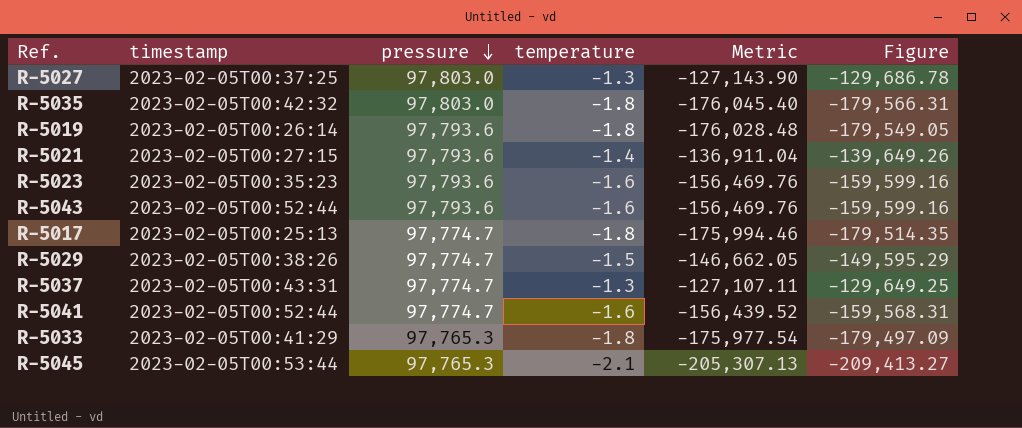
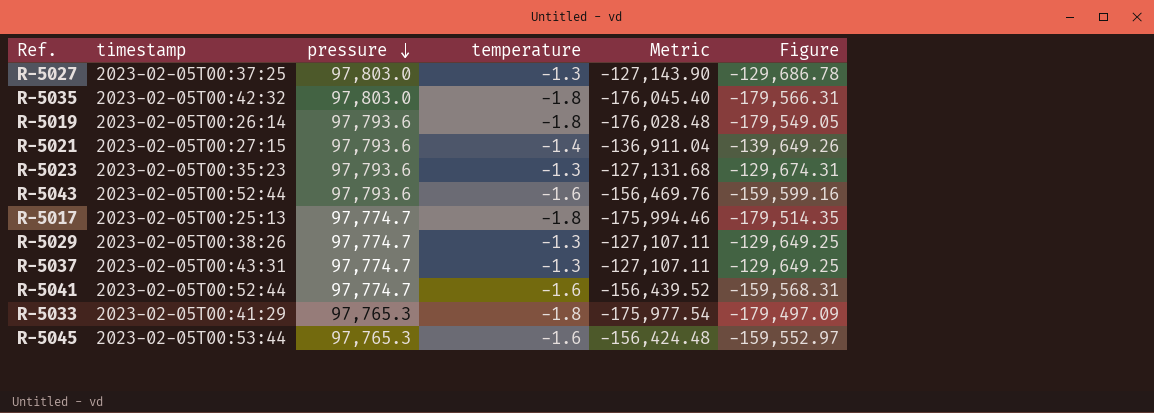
R-5023 | temperature: -1.6 -> -1.3
R-5023 | Metric: -156,469.76 -> -127,131.68
R-5023 | Figure: -159,599.16 -> -129,674.31
R-5029 | temperature: -1.5 -> -1.3
R-5029 | Metric: -146,662.05 -> -127,107.11
R-5029 | Figure: -149,595.29 -> -129,649.25
R-5045 | temperature: -2.1 -> -1.6
R-5045 | Metric: -205,307.13 -> -156,424.48
R-5045 | Figure: -209,413.27 -> -159,552.97

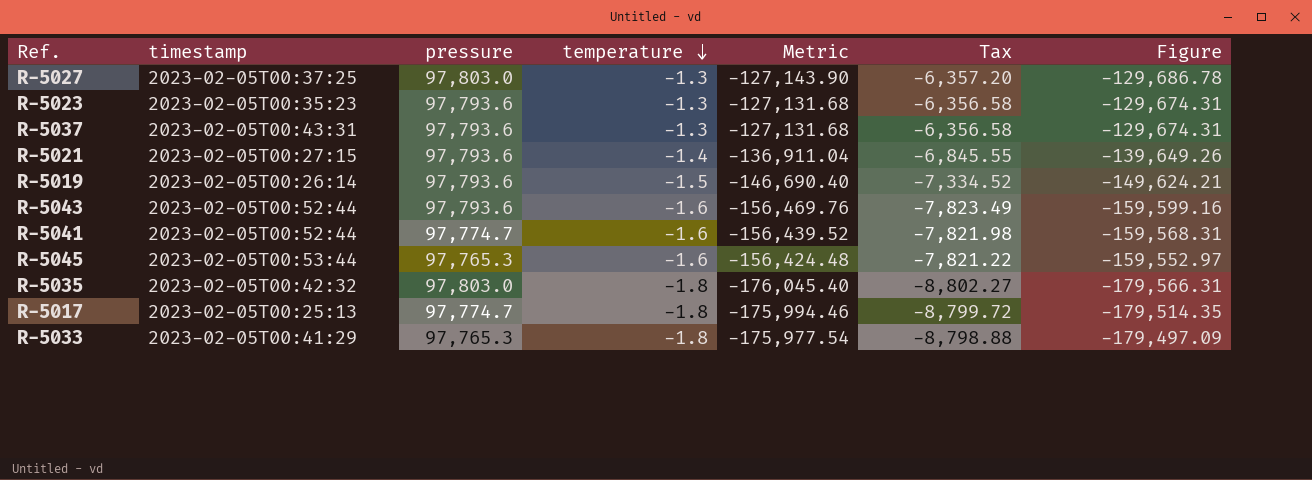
row order: pressure descending -> temperature descending
column Tax | formula: none -> [Metric] * 0.05
row R-5029: 2023-02-05T00:38:26 | 97,774.7 | -1.3 | -127,107.11 | -129,649.25 -> none
R-5037 | pressure: 97,774.7 -> 97,793.6
R-5037 | Metric: -127,107.11 -> -127,131.68
R-5037 | Figure: -129,649.25 -> -129,674.31
R-5019 | temperature: -1.8 -> -1.5
R-5019 | Metric: -176,028.48 -> -146,690.40
R-5019 | Figure: -179,549.05 -> -149,624.21

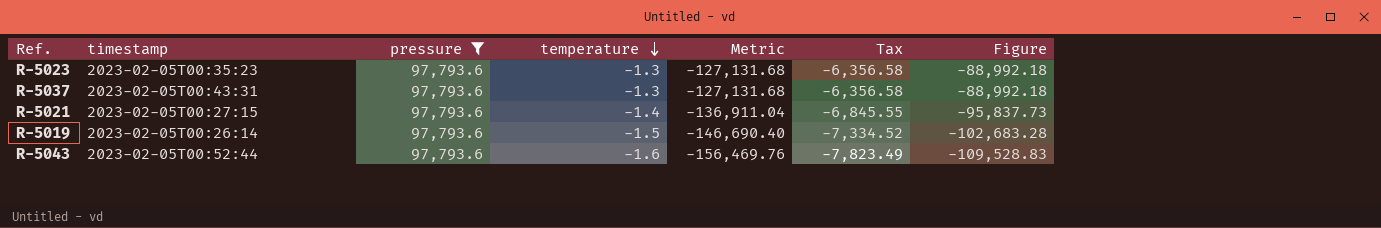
filter: none -> pressure = 97,793.6
column Figure | formula: [Metric] * 1.02 -> [Metric] * 0.7

